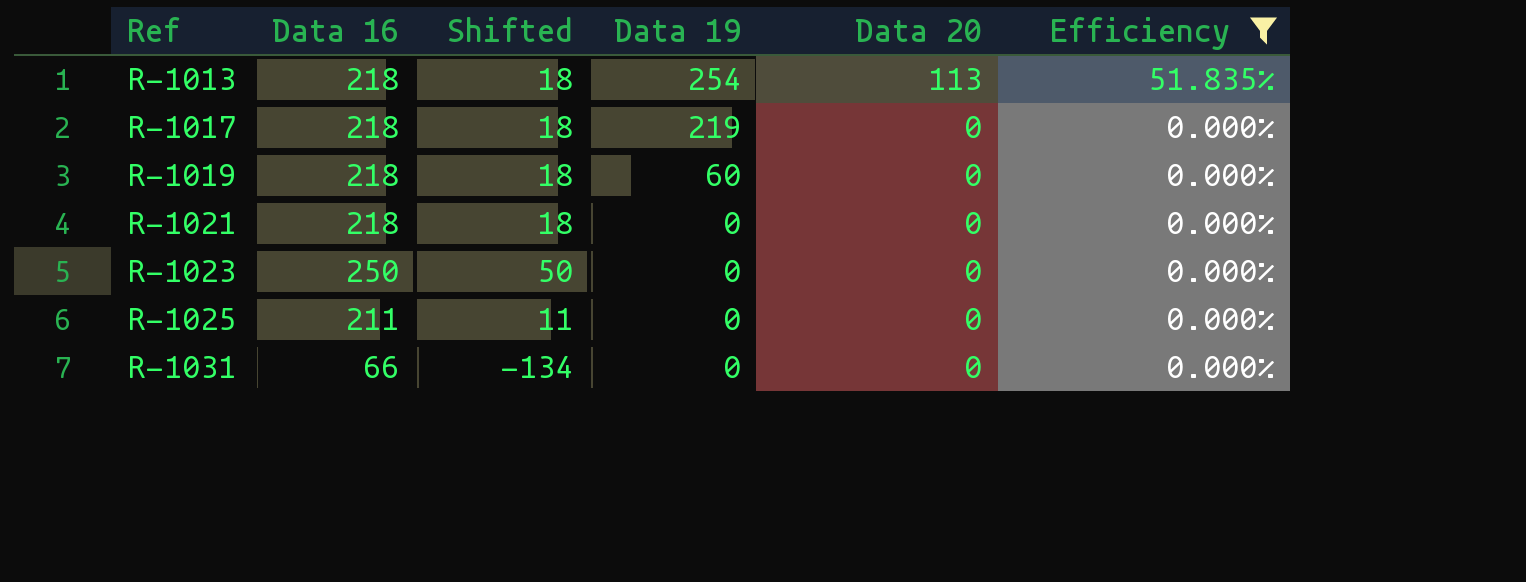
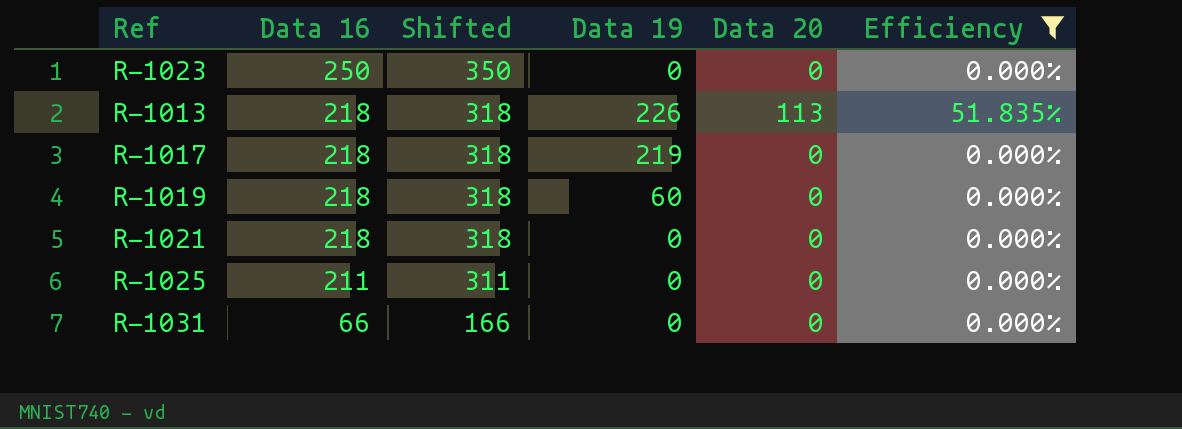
row order: Ref ascending -> Data 16 descending
column Shifted | formula: [Data 16] - 200 -> [Data 16] + 100
R-1013 | Data 19: 254 -> 226

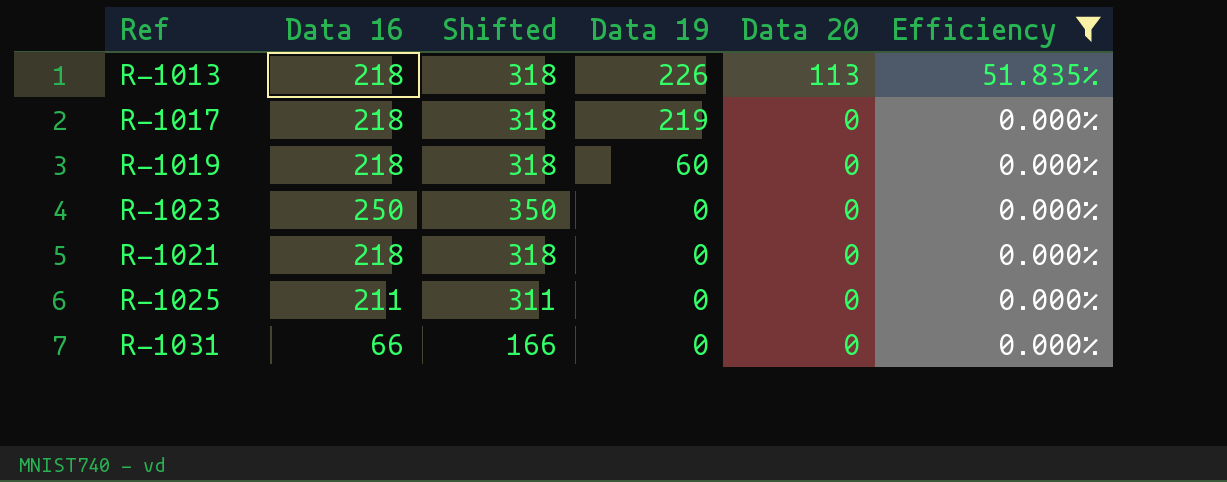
row order: Data 16 descending -> Data 19 descending

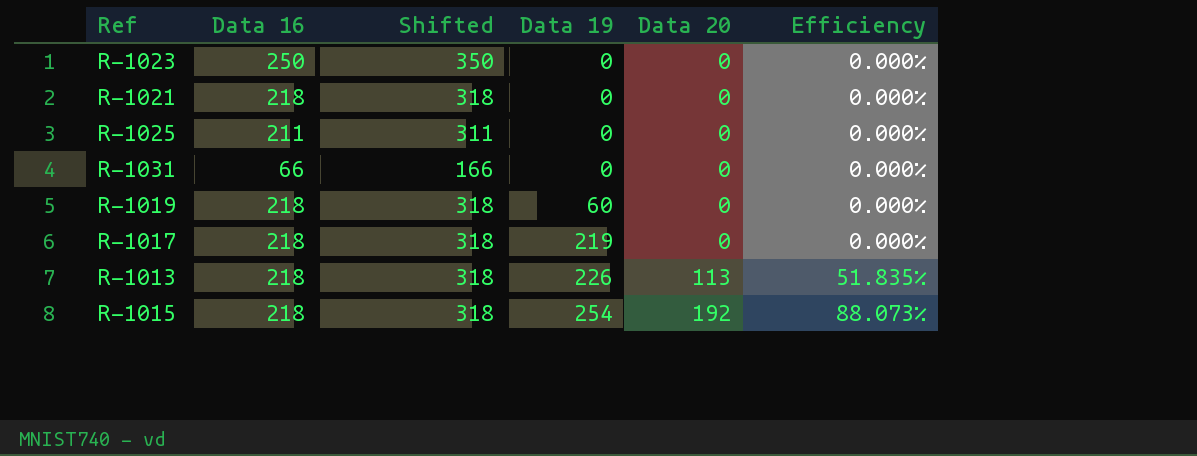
filter: Efficiency != 88.073% -> none
row order: Data 19 descending -> Data 19 ascending

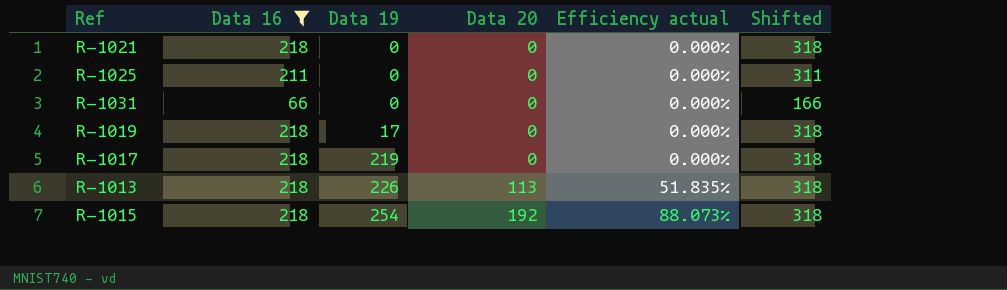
filter: none -> Data 16 != 250
column name: Efficiency -> Efficiency actual
column Shifted | position: 3 -> 6
R-1019 | Data 19: 60 -> 17

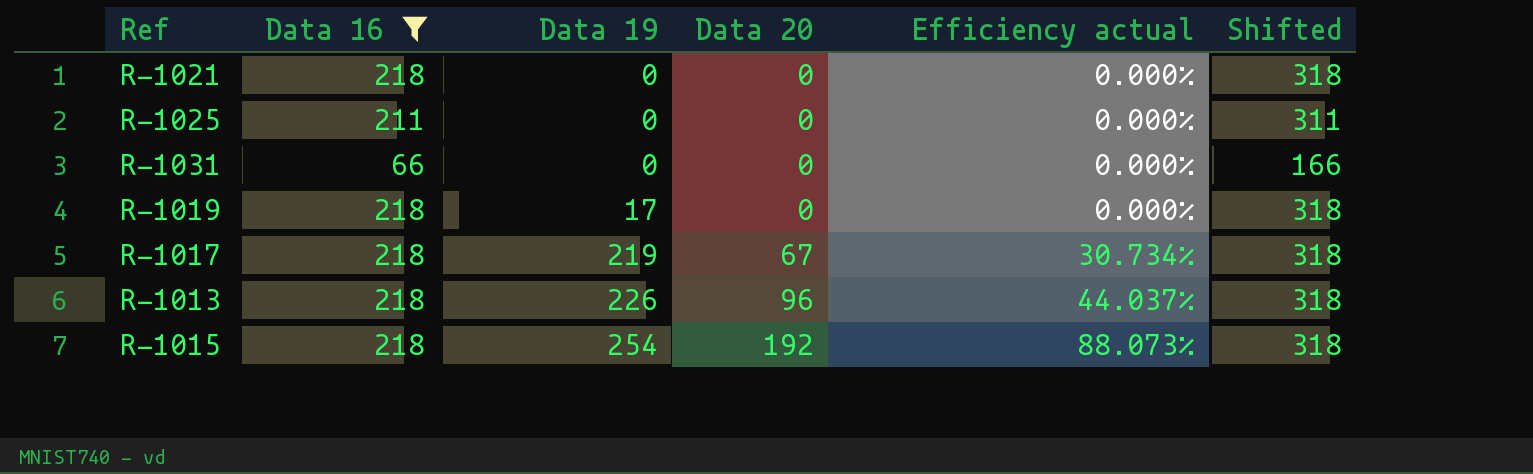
R-1017 | Data 20: 0 -> 67
R-1017 | Efficiency actual: 0.000% -> 30.734%
R-1013 | Data 20: 113 -> 96
R-1013 | Efficiency actual: 51.835% -> 44.037%

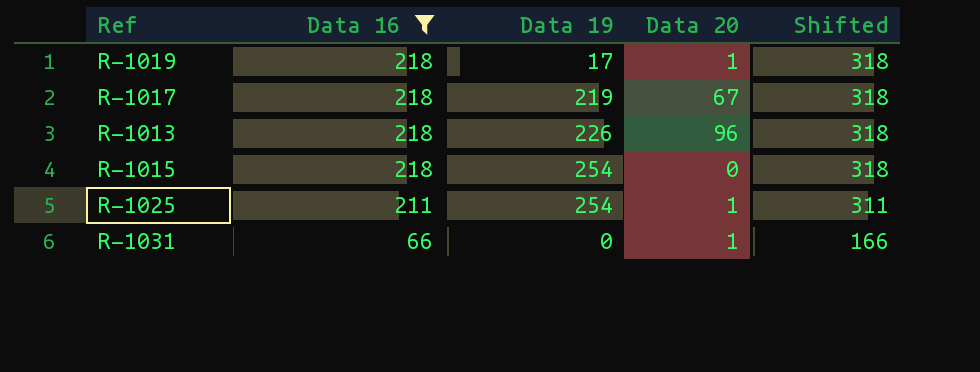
row order: Data 19 ascending -> Data 16 descending
column Efficiency actual | formula: [Data 20] / [Data 16] -> none
row R-1021: 218 | 0 | 0 | 0.000% | 318 -> none
R-1019 | Data 20: 0 -> 1
R-1015 | Data 20: 192 -> 0
R-1025 | Data 19: 0 -> 254
R-1025 | Data 20: 0 -> 1
R-1031 | Data 20: 0 -> 1

